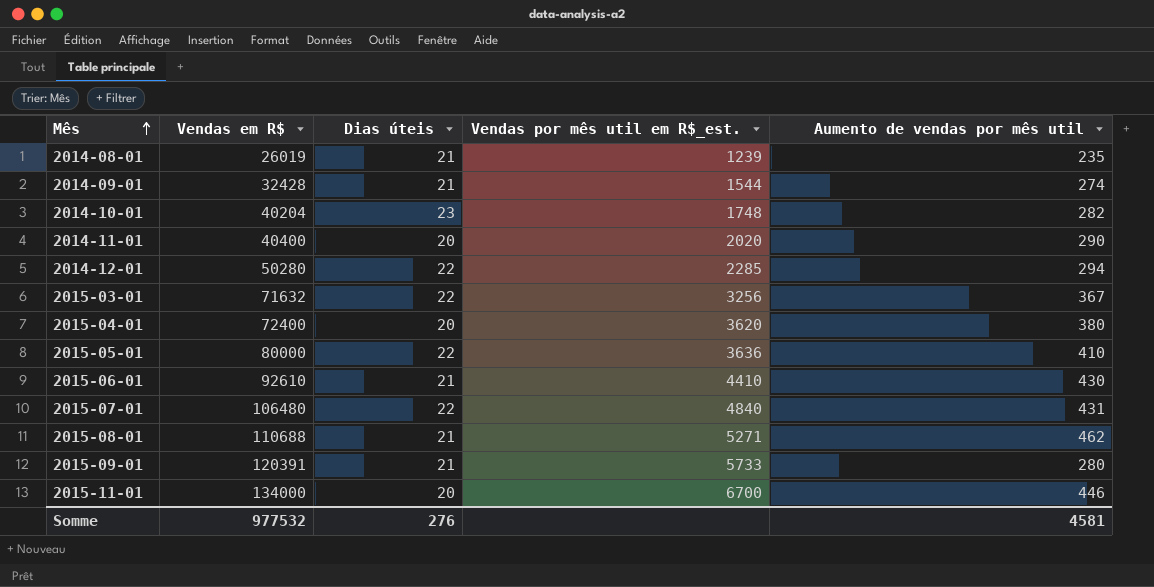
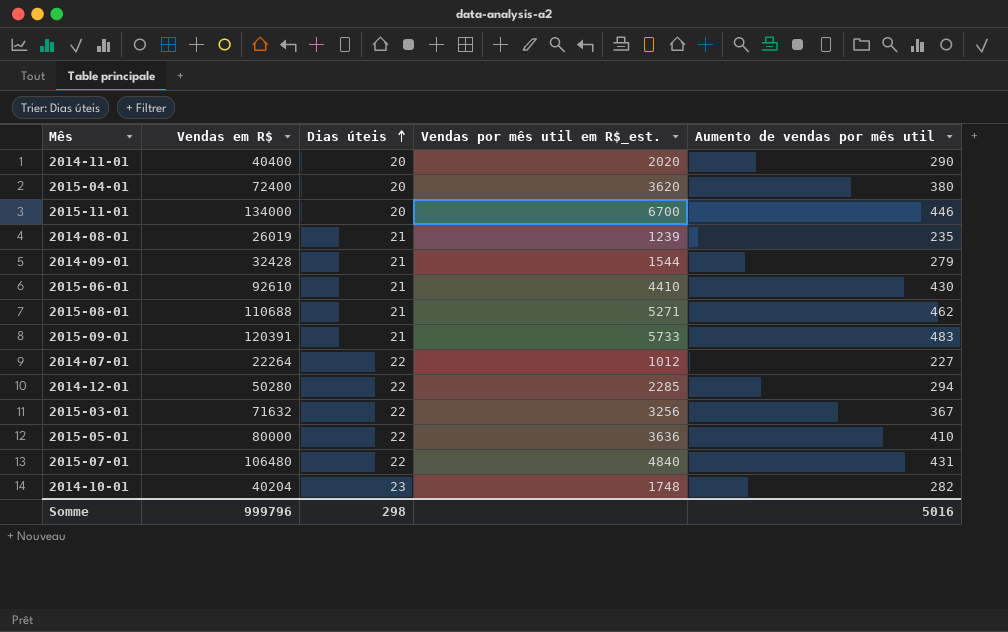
row order: Mês ascending -> Dias úteis ascending
2014-09-01 | Aumento de vendas por mês util: 274 -> 279
2015-09-01 | Aumento de vendas por mês util: 280 -> 483
row 2014-07-01: none -> 22264 | 22 | 1012 | 227
Somme | Vendas em R$: 977532 -> 999796
Somme | Dias úteis: 276 -> 298
Somme | Aumento de vendas por mês util: 4581 -> 5016

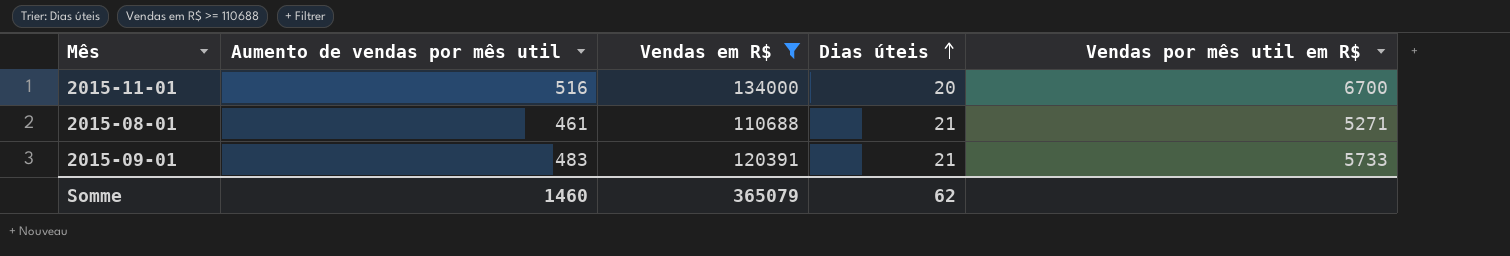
filter: none -> Vendas em R$ >= 110688
column Aumento de vendas por mês util | position: 5 -> 2
column name: Vendas por mês util em R$_est. -> Vendas por mês util em R$
2015-11-01 | Aumento de vendas por mês util: 446 -> 516
2015-08-01 | Aumento de vendas por mês util: 462 -> 461
Somme | Aumento de vendas por mês util: 5016 -> 1460
Somme | Vendas em R$: 999796 -> 365079
Somme | Dias úteis: 298 -> 62

